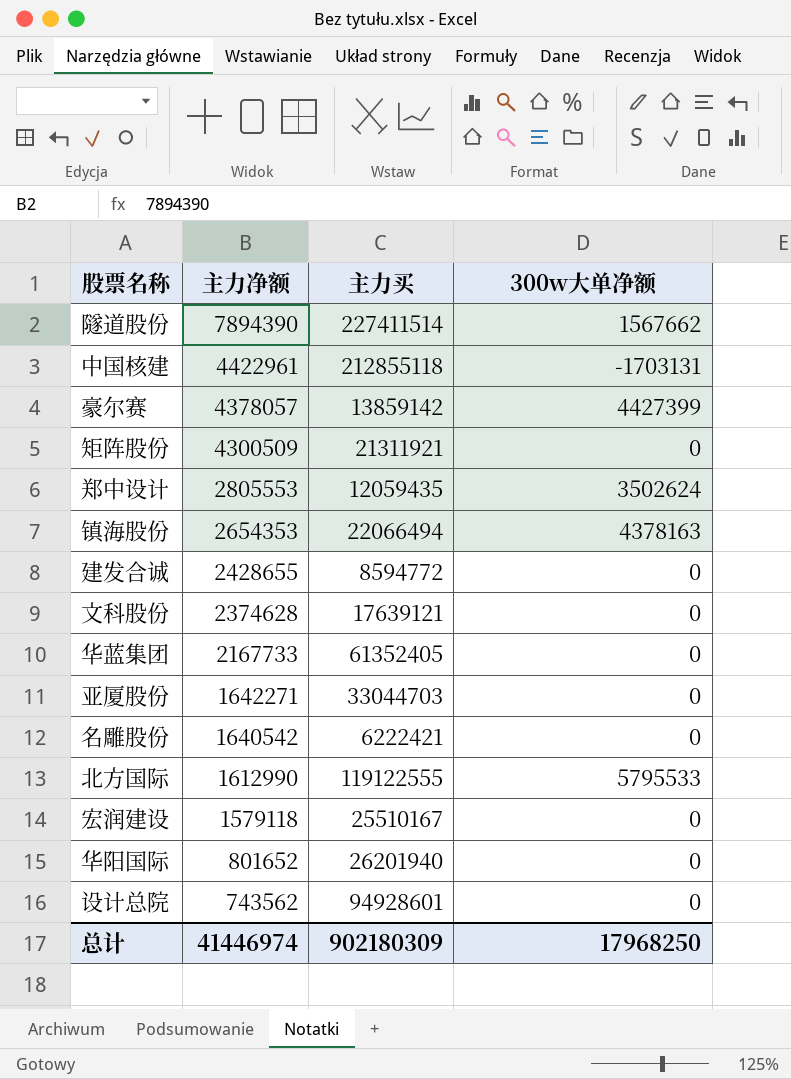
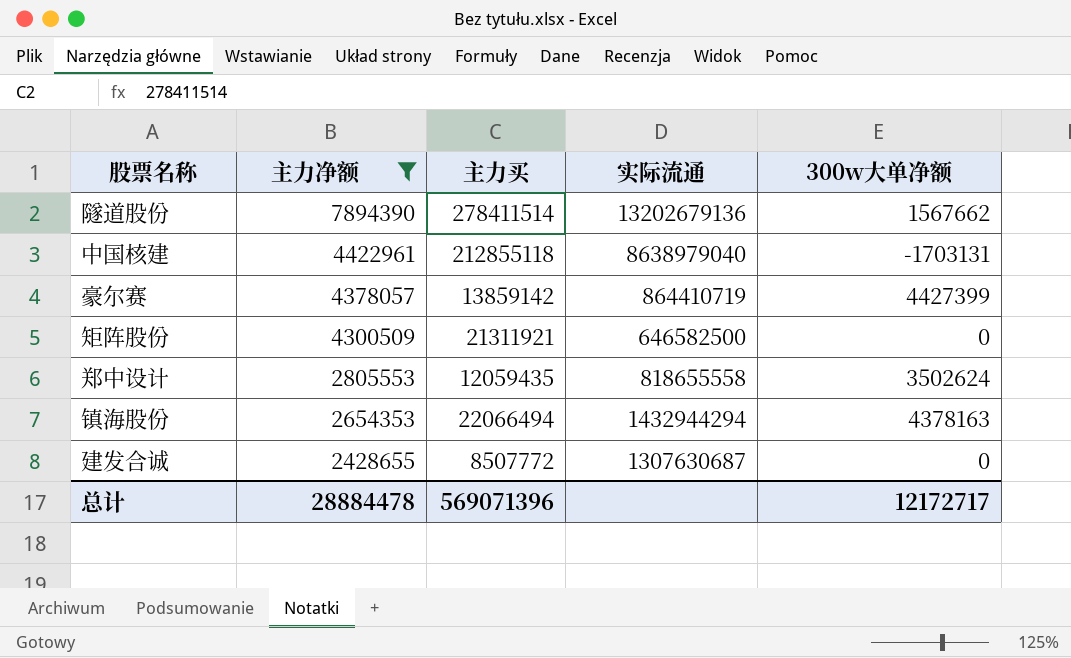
filter: none -> 主力净额 >= 2428655
column 实际流通 | position: none -> 4
隧道股份 | 主力买: 227411514 -> 278411514
建发合诚 | 主力买: 8594772 -> 8507772
总计 | 主力净额: 41446974 -> 28884478
总计 | 主力买: 902180309 -> 569071396
总计 | 300w大单净额: 17968250 -> 12172717

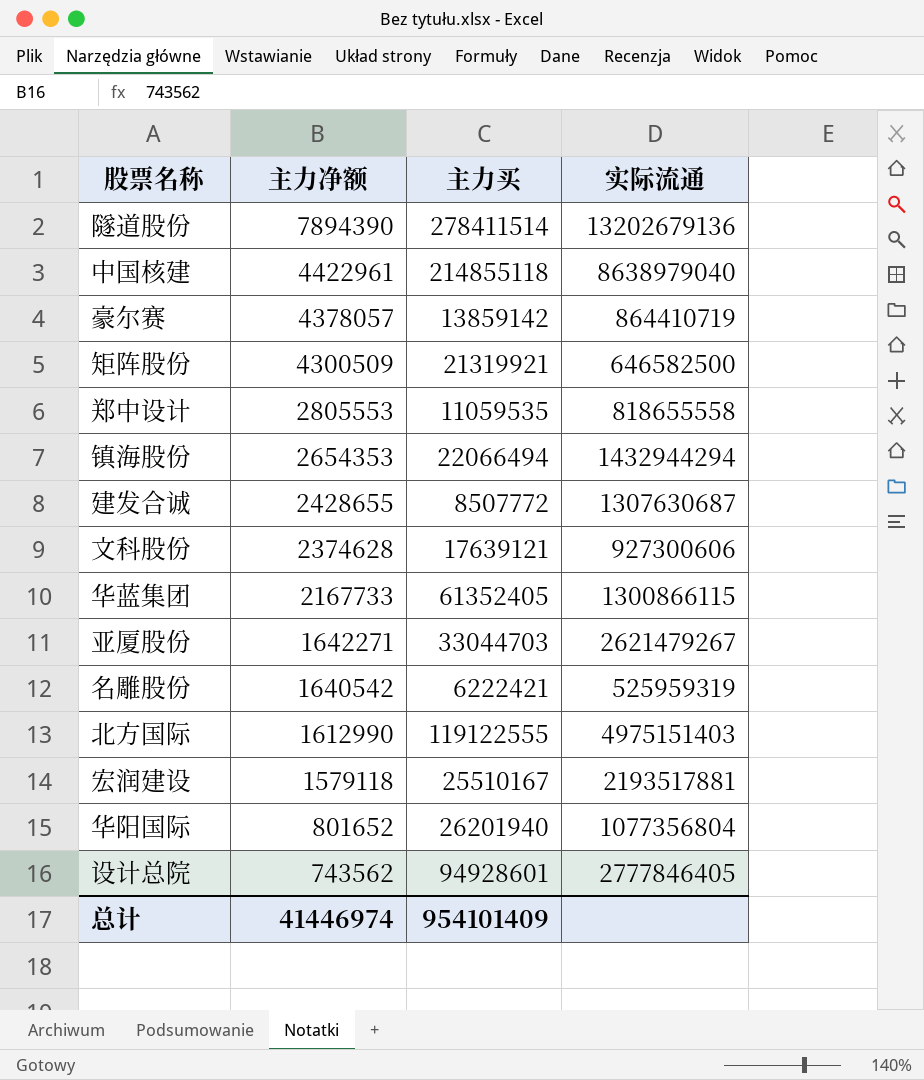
filter: 主力净额 >= 2428655 -> none
column 300w大单净额 | position: 5 -> none
中国核建 | 主力买: 212855118 -> 214855118
矩阵股份 | 主力买: 21311921 -> 21319921
郑中设计 | 主力买: 12059435 -> 11059535
总计 | 主力净额: 28884478 -> 41446974
总计 | 主力买: 569071396 -> 954101409

